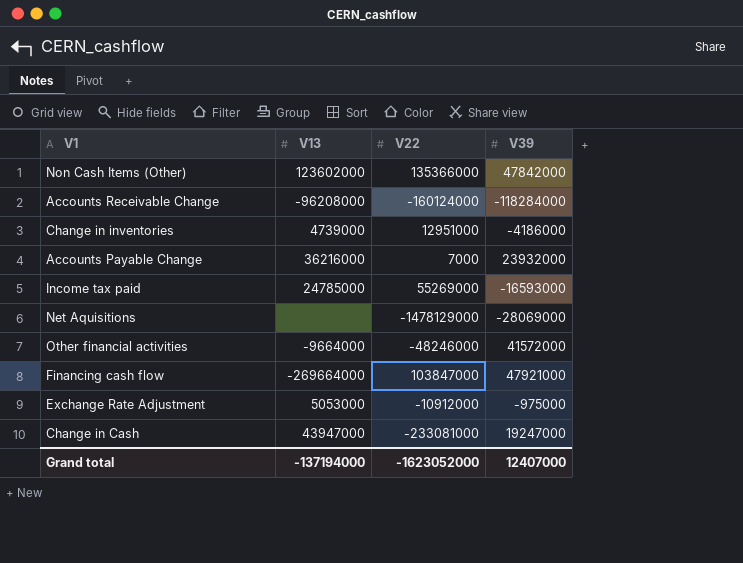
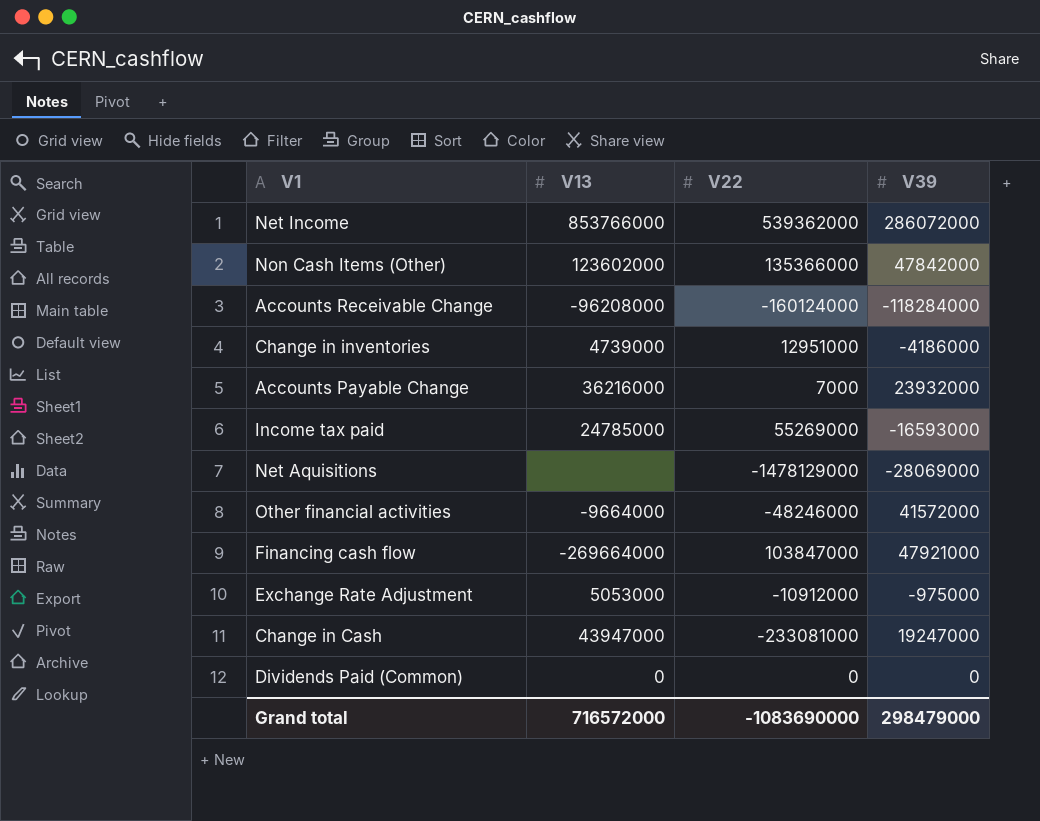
row Net Income: none -> 853766000 | 539362000 | 286072000
row Dividends Paid (Common): none -> 0 | 0 | 0
Grand total | V13: -137194000 -> 716572000
Grand total | V22: -1623052000 -> -1083690000
Grand total | V39: 12407000 -> 298479000

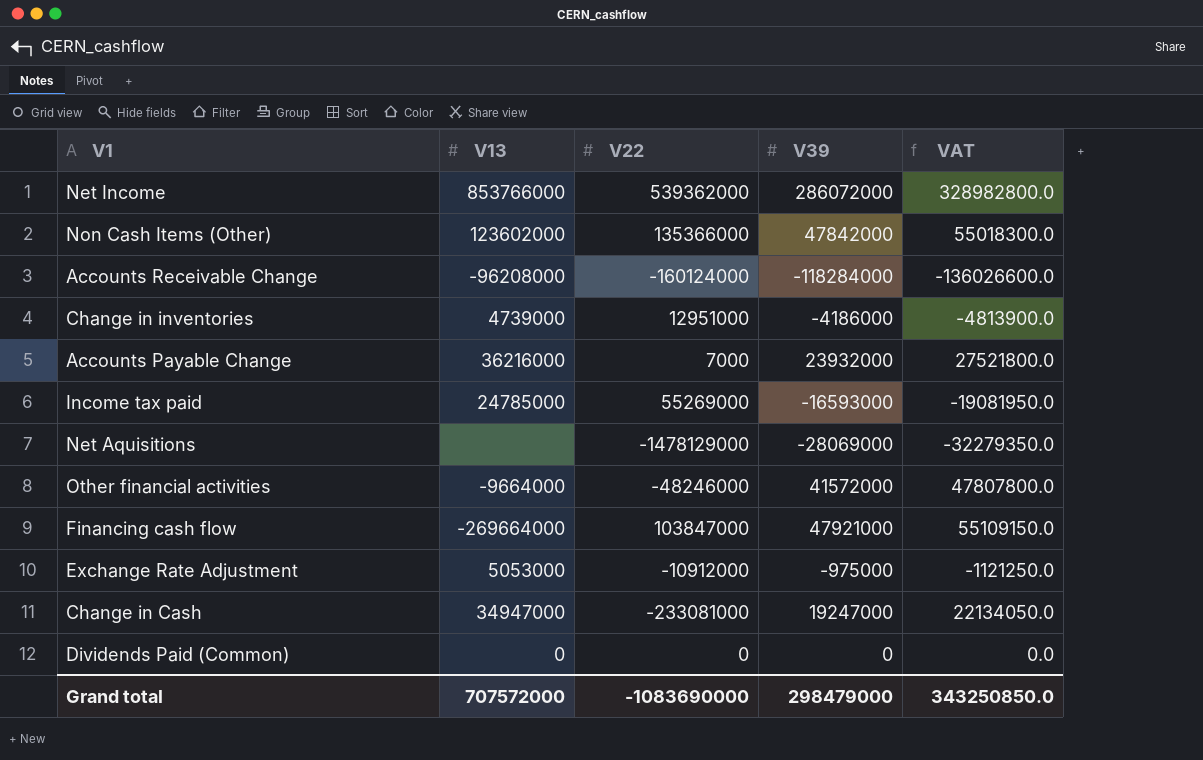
column VAT | formula: none -> [V39] * 1.15
Change in Cash | V13: 43947000 -> 34947000
Grand total | V13: 716572000 -> 707572000

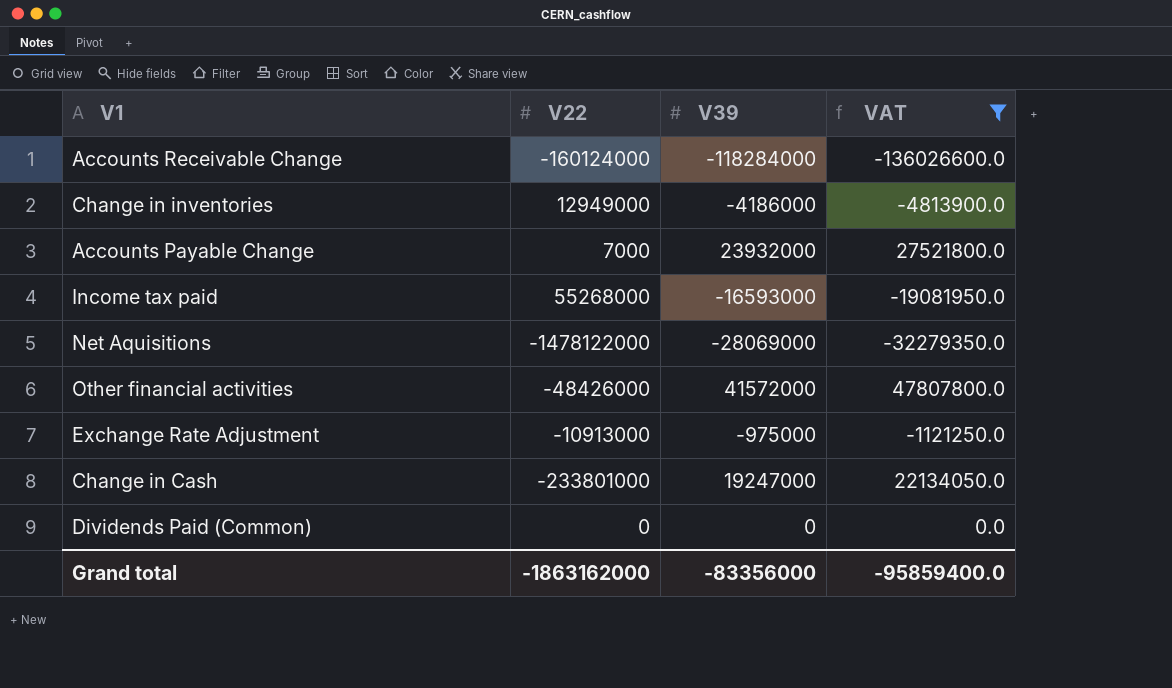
filter: none -> VAT <= 47807800.0
column V13 | position: 2 -> none
Change in inventories | V22: 12951000 -> 12949000
Income tax paid | V22: 55269000 -> 55268000
Net Aquisitions | V22: -1478129000 -> -1478122000
Other financial activities | V22: -48246000 -> -48426000
Exchange Rate Adjustment | V22: -10912000 -> -10913000
Change in Cash | V22: -233081000 -> -233801000
Grand total | V22: -1083690000 -> -1863162000
Grand total | V39: 298479000 -> -83356000
Grand total | VAT: 343250850.0 -> -95859400.0

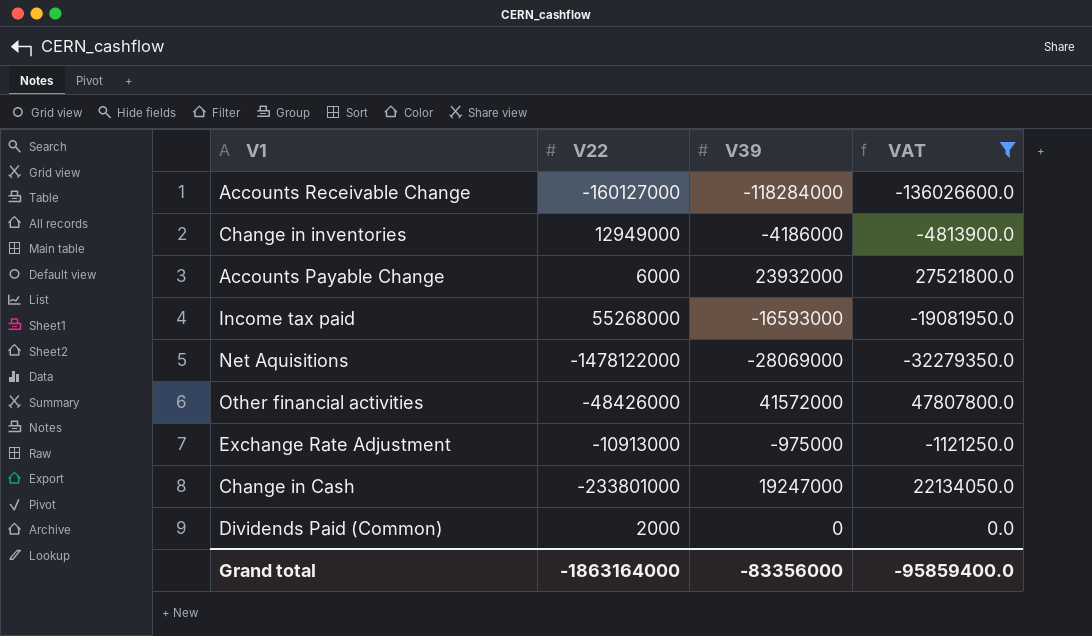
Accounts Receivable Change | V22: -160124000 -> -160127000
Accounts Payable Change | V22: 7000 -> 6000
Dividends Paid (Common) | V22: 0 -> 2000
Grand total | V22: -1863162000 -> -1863164000

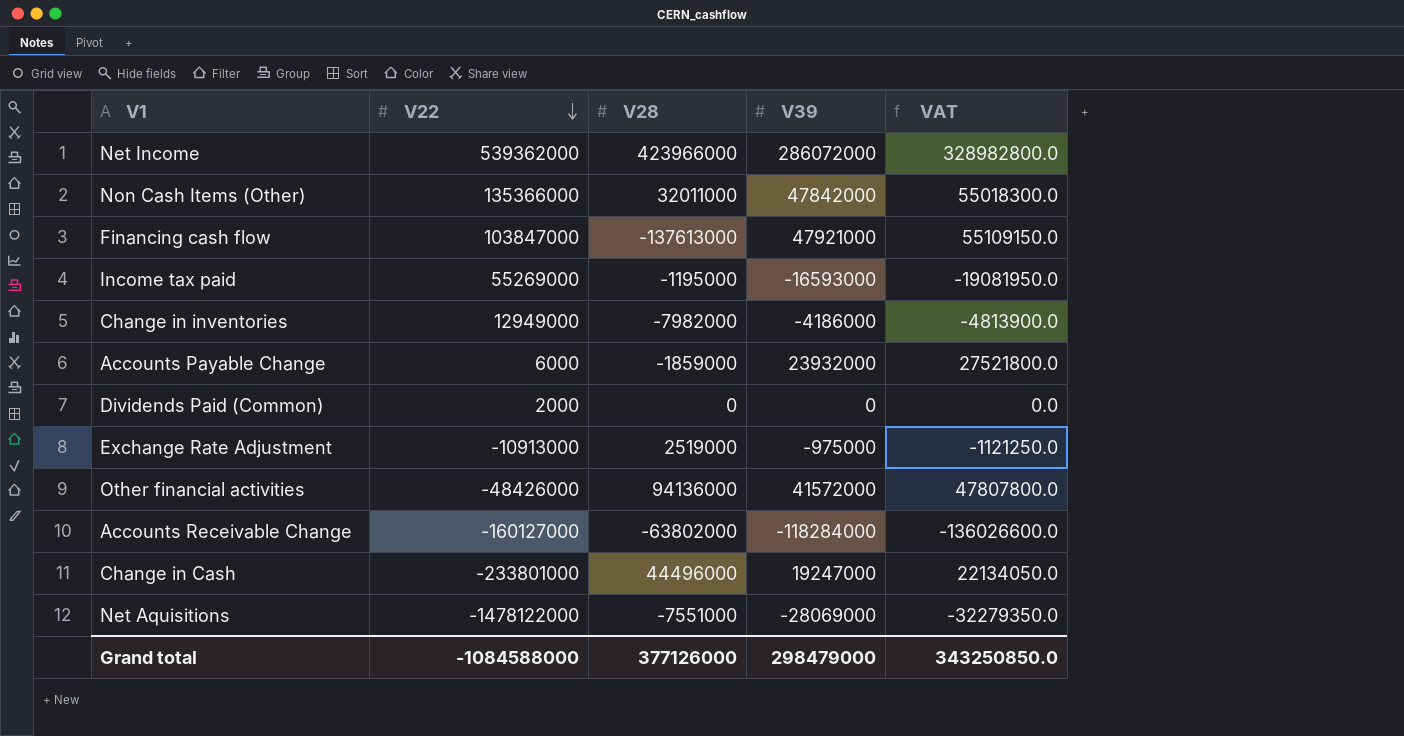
filter: VAT <= 47807800.0 -> none
row order: none -> V22 descending
column V28 | position: none -> 3
Income tax paid | V22: 55268000 -> 55269000
Grand total | V22: -1863164000 -> -1084588000
Grand total | V39: -83356000 -> 298479000
Grand total | VAT: -95859400.0 -> 343250850.0

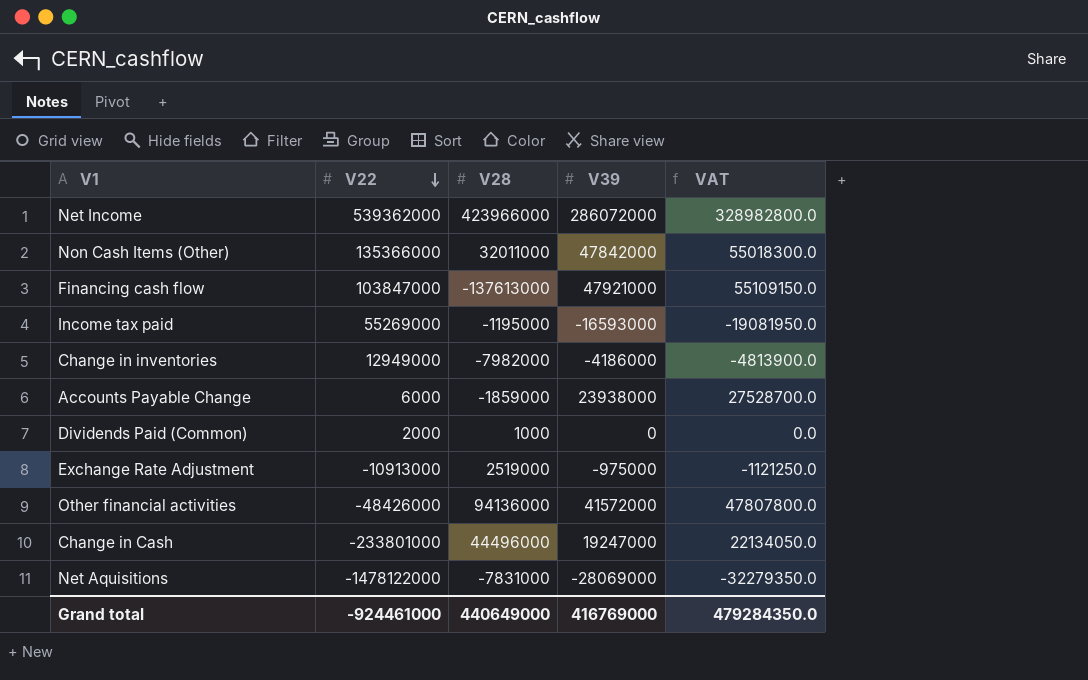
row Accounts Receivable Change: -160127000 | -63802000 | -118284000 | -136026600.0 -> none
Accounts Payable Change | V39: 23932000 -> 23938000
Accounts Payable Change | VAT: 27521800.0 -> 27528700.0
Dividends Paid (Common) | V28: 0 -> 1000
Net Aquisitions | V28: -7551000 -> -7831000
Grand total | V22: -1084588000 -> -924461000
Grand total | V28: 377126000 -> 440649000
Grand total | V39: 298479000 -> 416769000
Grand total | VAT: 343250850.0 -> 479284350.0

